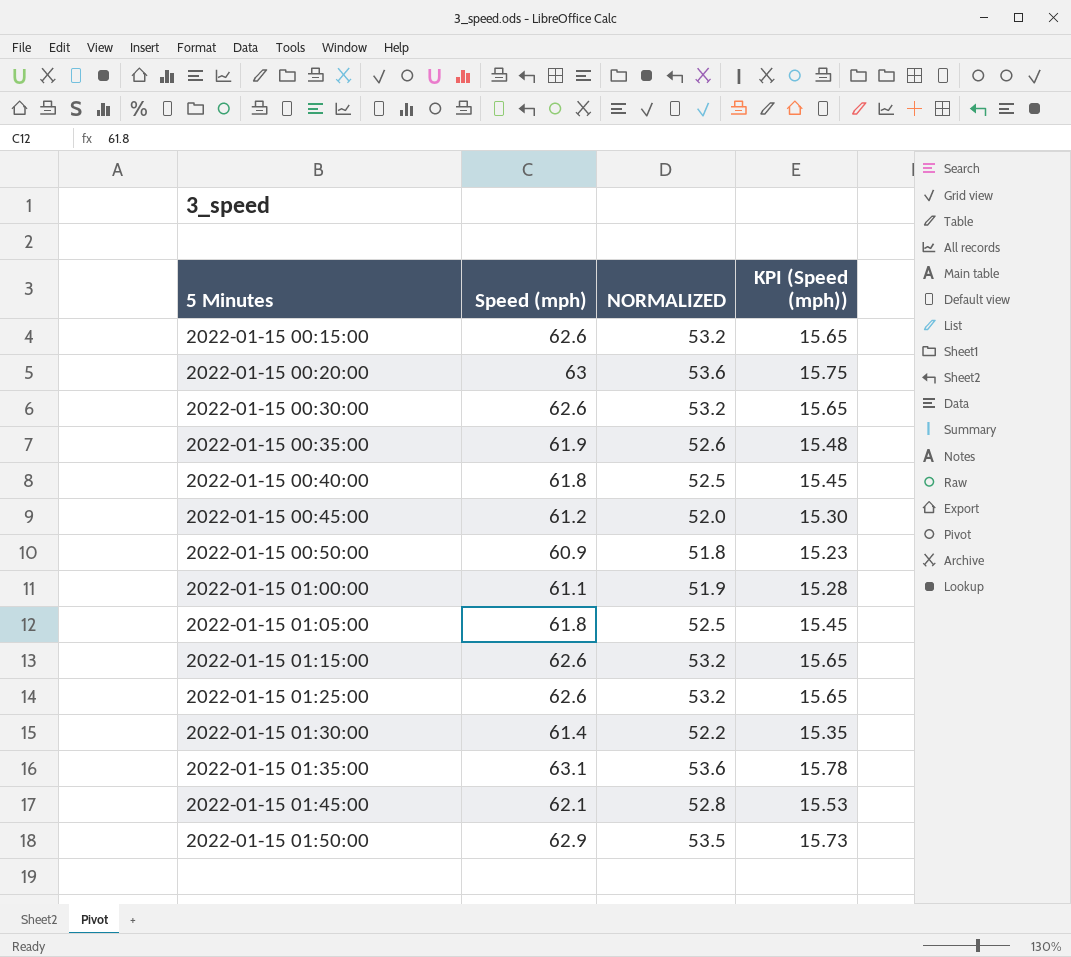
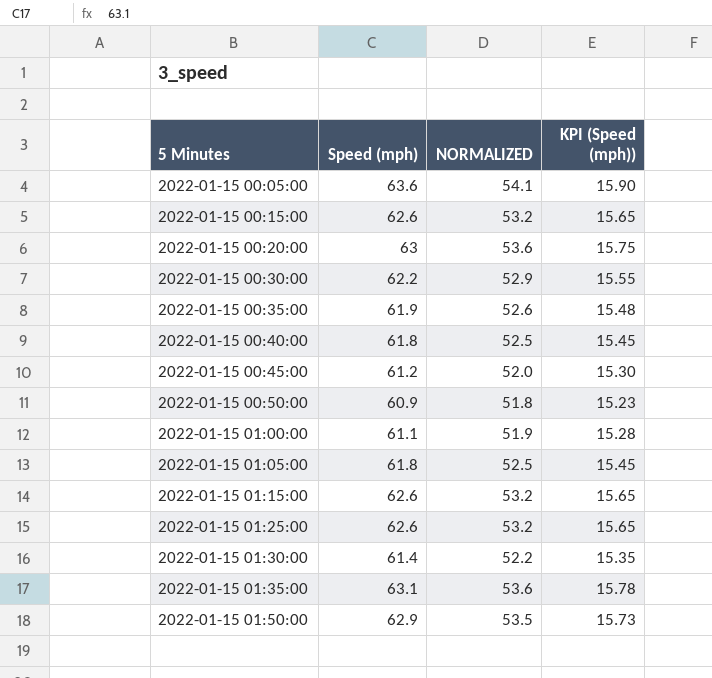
row 2022-01-15 01:45:00: 62.1 | 52.8 | 15.53 -> none
row 2022-01-15 00:05:00: none -> 63.6 | 54.1 | 15.90
2022-01-15 00:30:00 | Speed (mph): 62.6 -> 62.2
2022-01-15 00:30:00 | NORMALIZED: 53.2 -> 52.9
2022-01-15 00:30:00 | KPI (Speed (mph)): 15.65 -> 15.55

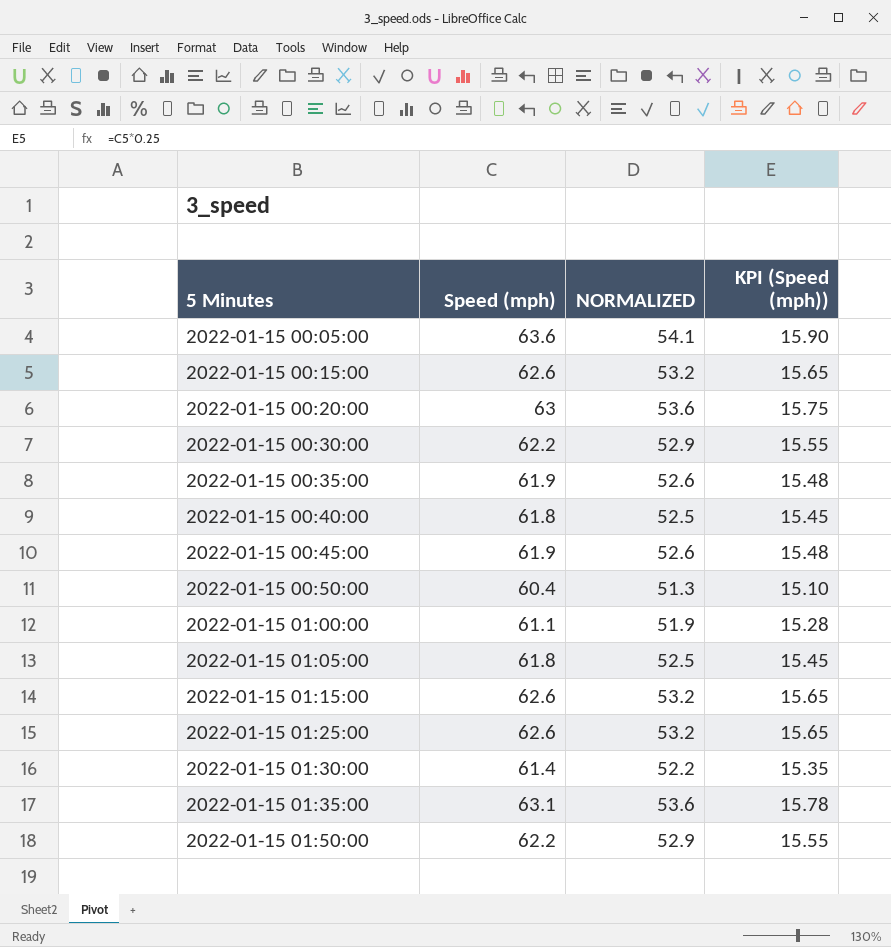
2022-01-15 00:45:00 | Speed (mph): 61.2 -> 61.9
2022-01-15 00:45:00 | NORMALIZED: 52.0 -> 52.6
2022-01-15 00:45:00 | KPI (Speed (mph)): 15.30 -> 15.48
2022-01-15 00:50:00 | Speed (mph): 60.9 -> 60.4
2022-01-15 00:50:00 | NORMALIZED: 51.8 -> 51.3
2022-01-15 00:50:00 | KPI (Speed (mph)): 15.23 -> 15.10
2022-01-15 01:50:00 | Speed (mph): 62.9 -> 62.2
2022-01-15 01:50:00 | NORMALIZED: 53.5 -> 52.9
2022-01-15 01:50:00 | KPI (Speed (mph)): 15.73 -> 15.55

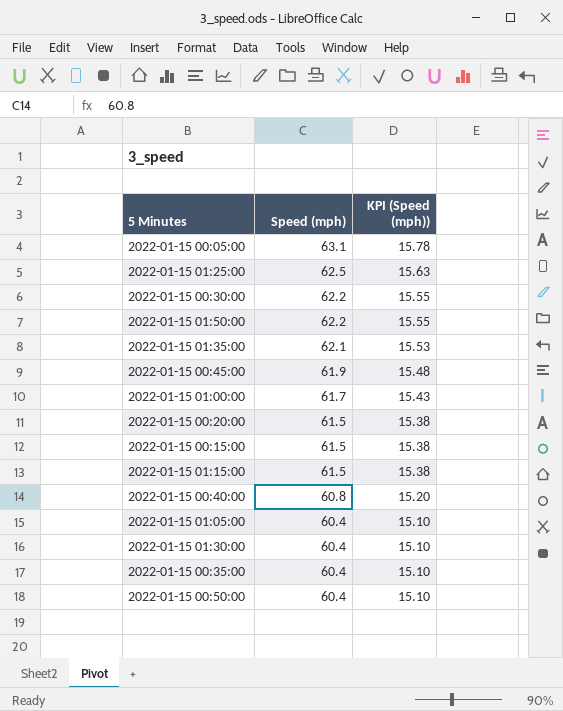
row order: 5 Minutes ascending -> Speed (mph) descending
column NORMALIZED | formula: [Speed (mph)] * 0.85 -> none
2022-01-15 00:05:00 | Speed (mph): 63.6 -> 63.1
2022-01-15 00:05:00 | KPI (Speed (mph)): 15.90 -> 15.78
2022-01-15 01:25:00 | Speed (mph): 62.6 -> 62.5
2022-01-15 01:25:00 | KPI (Speed (mph)): 15.65 -> 15.63
2022-01-15 01:35:00 | Speed (mph): 63.1 -> 62.1
2022-01-15 01:35:00 | KPI (Speed (mph)): 15.78 -> 15.53
2022-01-15 01:00:00 | Speed (mph): 61.1 -> 61.7
2022-01-15 01:00:00 | KPI (Speed (mph)): 15.28 -> 15.43
2022-01-15 00:20:00 | Speed (mph): 63 -> 61.5
2022-01-15 00:20:00 | KPI (Speed (mph)): 15.75 -> 15.38
2022-01-15 00:15:00 | Speed (mph): 62.6 -> 61.5
2022-01-15 00:15:00 | KPI (Speed (mph)): 15.65 -> 15.38
2022-01-15 01:15:00 | Speed (mph): 62.6 -> 61.5
2022-01-15 01:15:00 | KPI (Speed (mph)): 15.65 -> 15.38
2022-01-15 00:40:00 | Speed (mph): 61.8 -> 60.8
2022-01-15 00:40:00 | KPI (Speed (mph)): 15.45 -> 15.20
2022-01-15 01:05:00 | Speed (mph): 61.8 -> 60.4
2022-01-15 01:05:00 | KPI (Speed (mph)): 15.45 -> 15.10
2022-01-15 01:30:00 | Speed (mph): 61.4 -> 60.4
2022-01-15 01:30:00 | KPI (Speed (mph)): 15.35 -> 15.10
2022-01-15 00:35:00 | Speed (mph): 61.9 -> 60.4
2022-01-15 00:35:00 | KPI (Speed (mph)): 15.48 -> 15.10

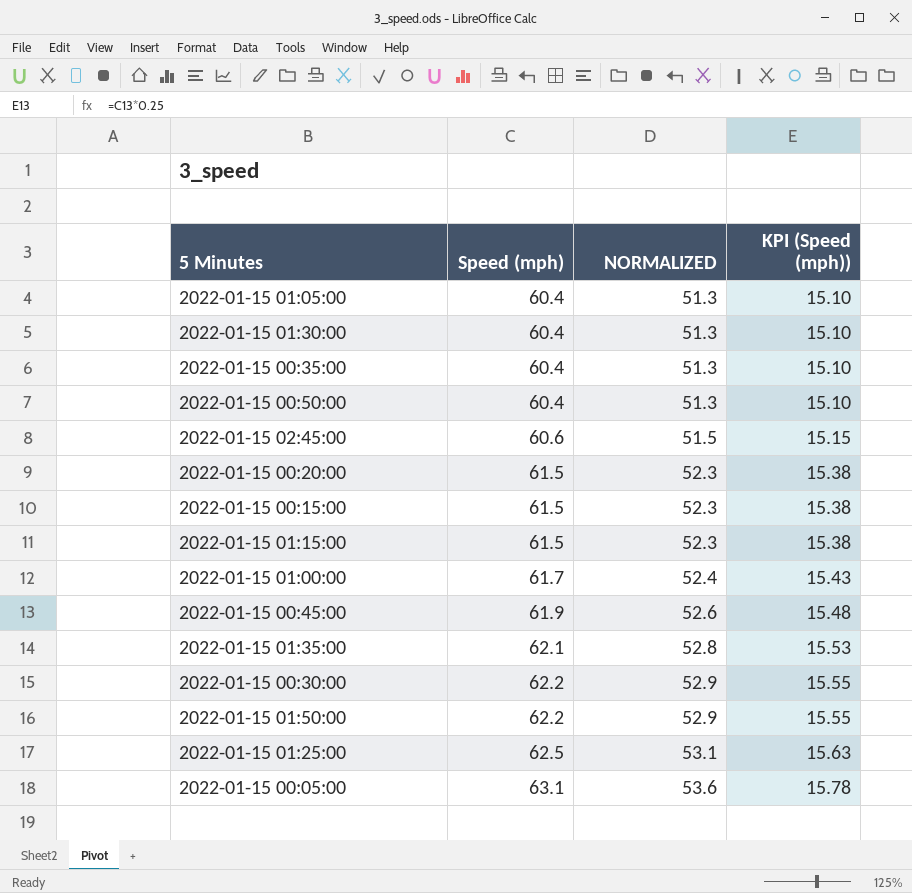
row order: Speed (mph) descending -> Speed (mph) ascending
column NORMALIZED | formula: none -> [Speed (mph)] * 0.85
row 2022-01-15 00:40:00: 60.8 | 15.20 -> none
row 2022-01-15 02:45:00: none -> 60.6 | 51.5 | 15.15

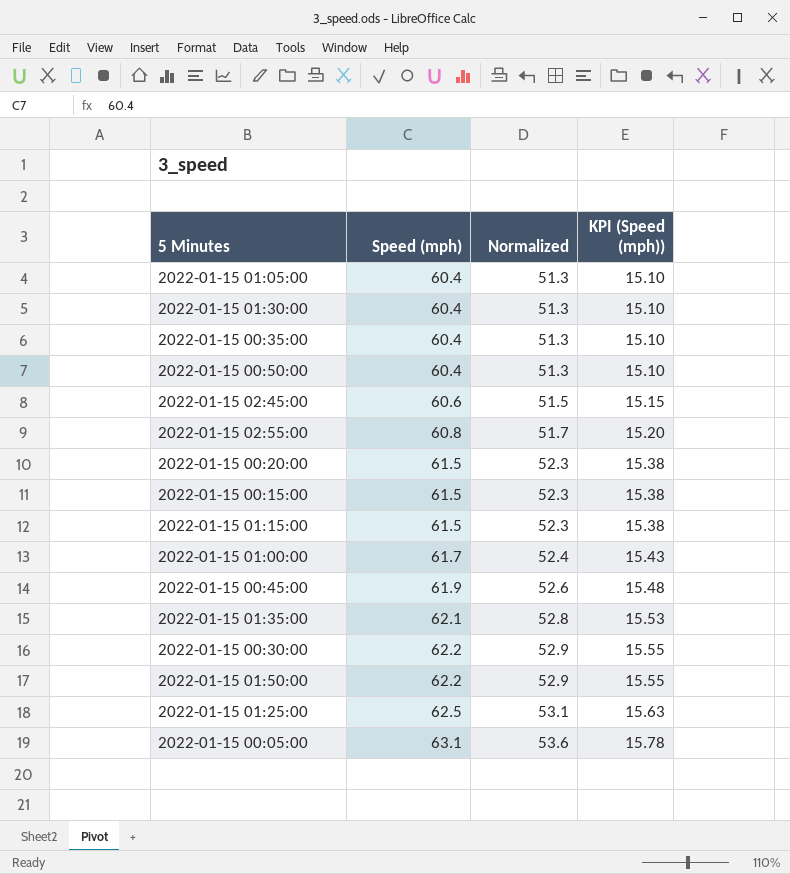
column name: NORMALIZED -> Normalized
row 2022-01-15 02:55:00: none -> 60.8 | 51.7 | 15.20

